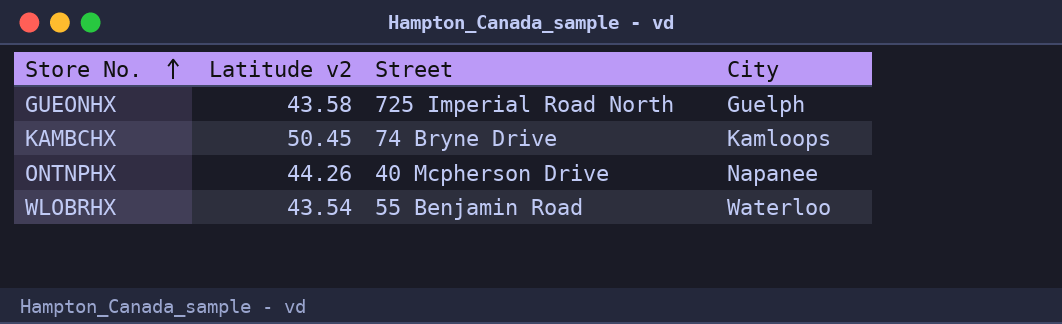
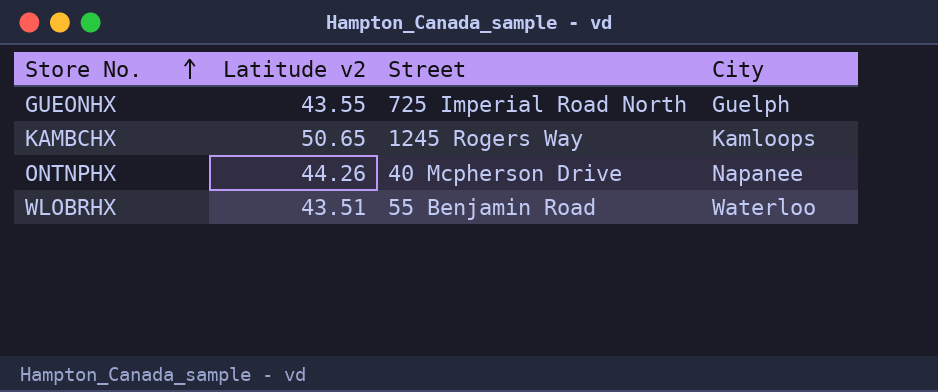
GUEONHX | Latitude v2: 43.58 -> 43.55
KAMBCHX | Latitude v2: 50.45 -> 50.65
KAMBCHX | Street: 74 Bryne Drive -> 1245 Rogers Way
WLOBRHX | Latitude v2: 43.54 -> 43.51

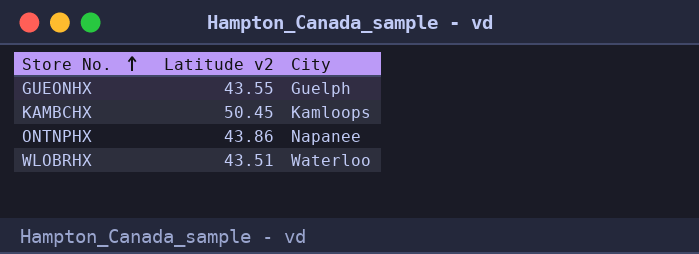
column Street | position: 3 -> none
KAMBCHX | Latitude v2: 50.65 -> 50.45
ONTNPHX | Latitude v2: 44.26 -> 43.86

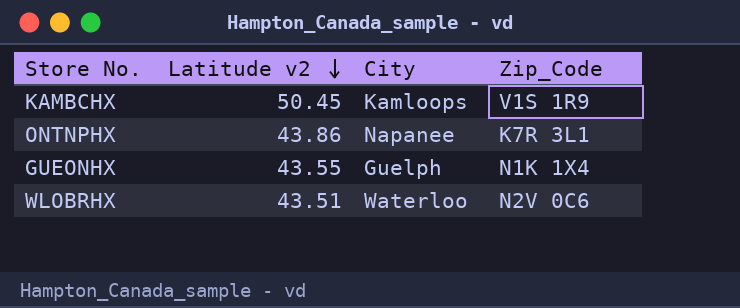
row order: Store No. ascending -> Latitude v2 descending
column Zip_Code | position: none -> 4

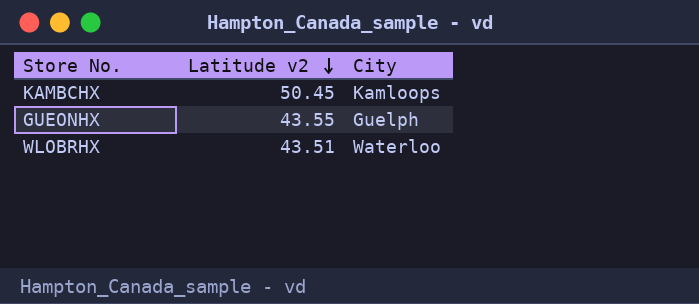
column Zip_Code | position: 4 -> none
row ONTNPHX: 43.86 | Napanee | K7R 3L1 -> none

